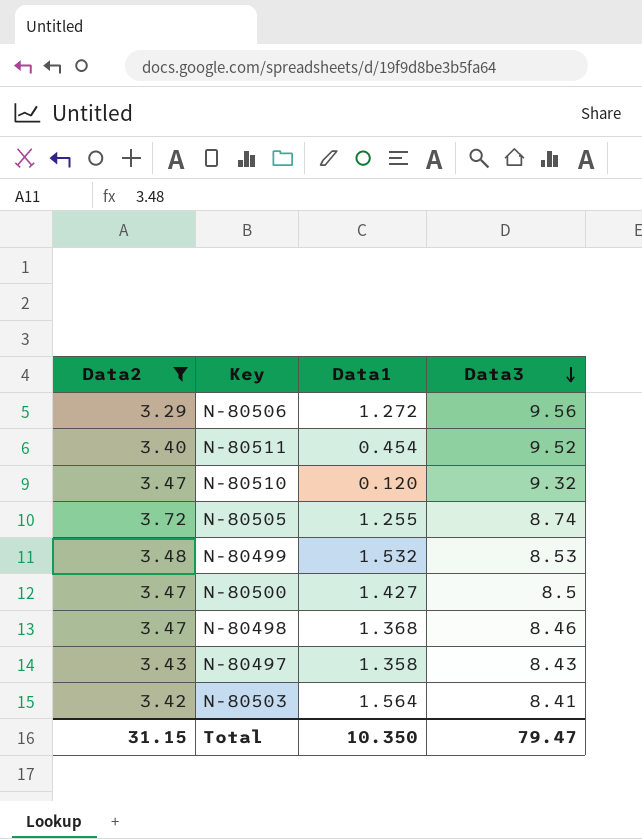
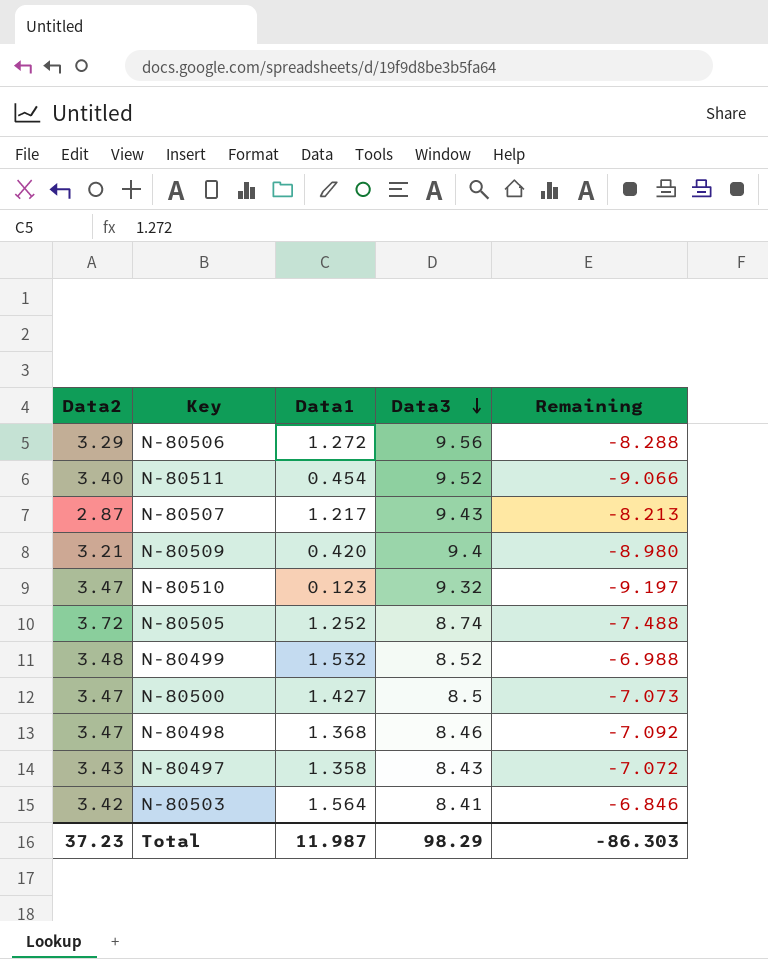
filter: Data2 >= 3.29 -> none
column Remaining | formula: none -> [Data1] - [Data3]
N-80510 | Data1: 0.120 -> 0.123
N-80505 | Data1: 1.255 -> 1.252
N-80499 | Data3: 8.53 -> 8.52
Total | Data2: 31.15 -> 37.23
Total | Data1: 10.350 -> 11.987
Total | Data3: 79.47 -> 98.29

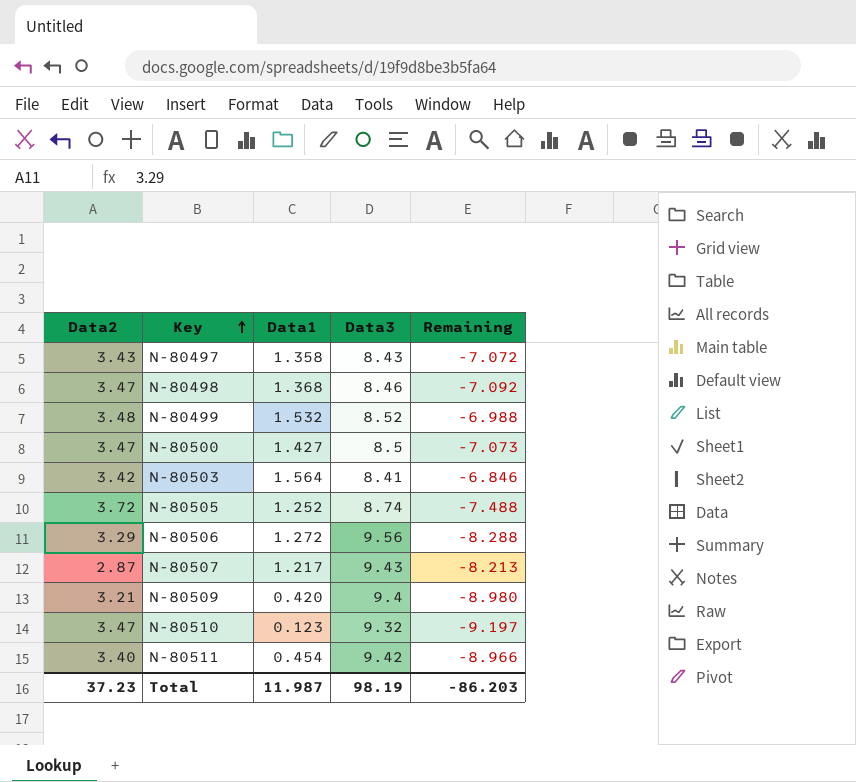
row order: Data3 descending -> Key ascending
N-80511 | Data3: 9.52 -> 9.42
N-80511 | Remaining: -9.066 -> -8.966
Total | Data3: 98.29 -> 98.19
Total | Remaining: -86.303 -> -86.203

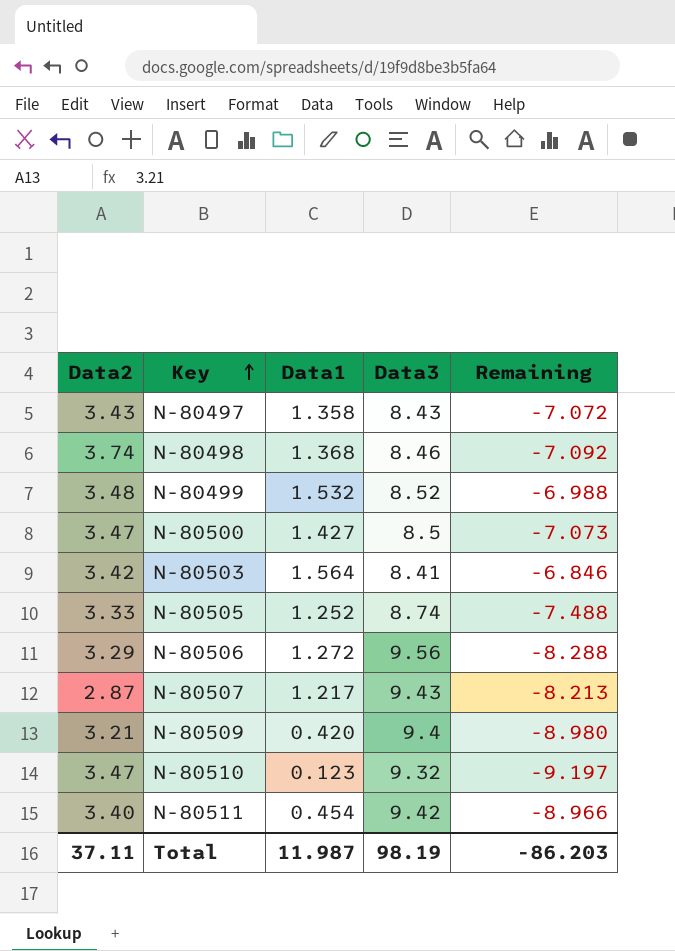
N-80498 | Data2: 3.47 -> 3.74
N-80505 | Data2: 3.72 -> 3.33
Total | Data2: 37.23 -> 37.11

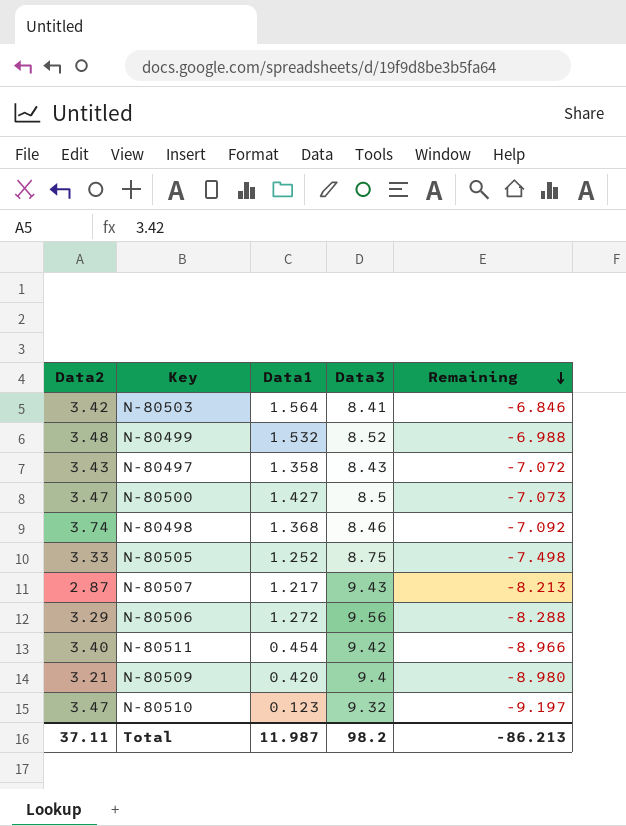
row order: Key ascending -> Remaining descending
N-80505 | Data3: 8.74 -> 8.75
N-80505 | Remaining: -7.488 -> -7.498
Total | Data3: 98.19 -> 98.2
Total | Remaining: -86.203 -> -86.213

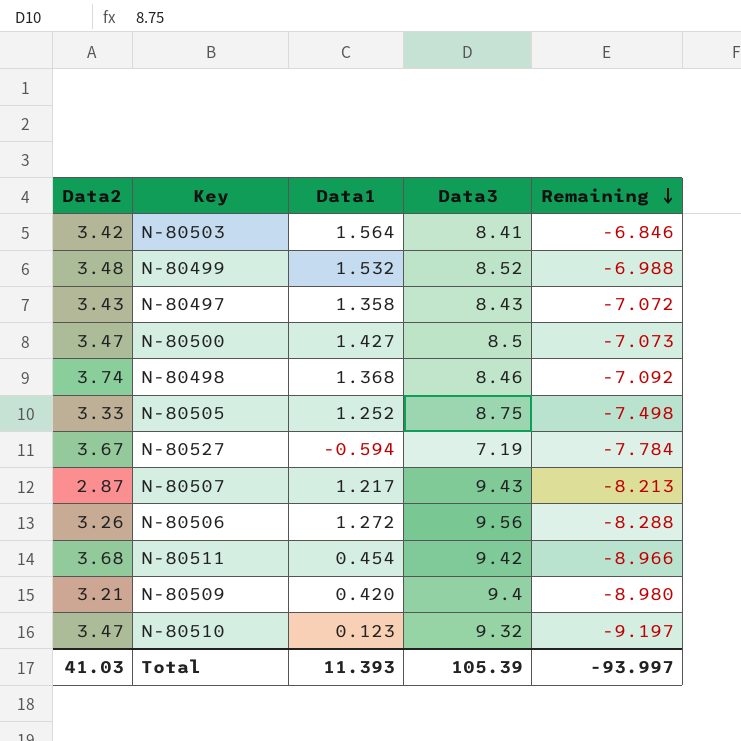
row N-80527: none -> 3.67 | -0.594 | 7.19 | -7.784
N-80506 | Data2: 3.29 -> 3.26
N-80511 | Data2: 3.40 -> 3.68
Total | Data2: 37.11 -> 41.03
Total | Data1: 11.987 -> 11.393
Total | Data3: 98.2 -> 105.39
Total | Remaining: -86.213 -> -93.997

